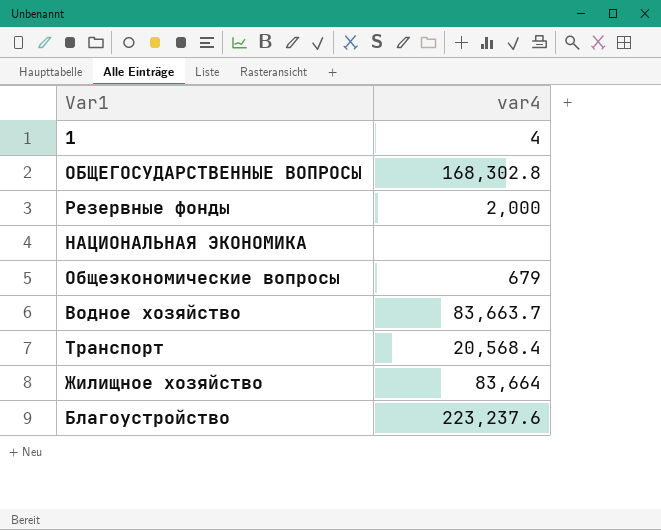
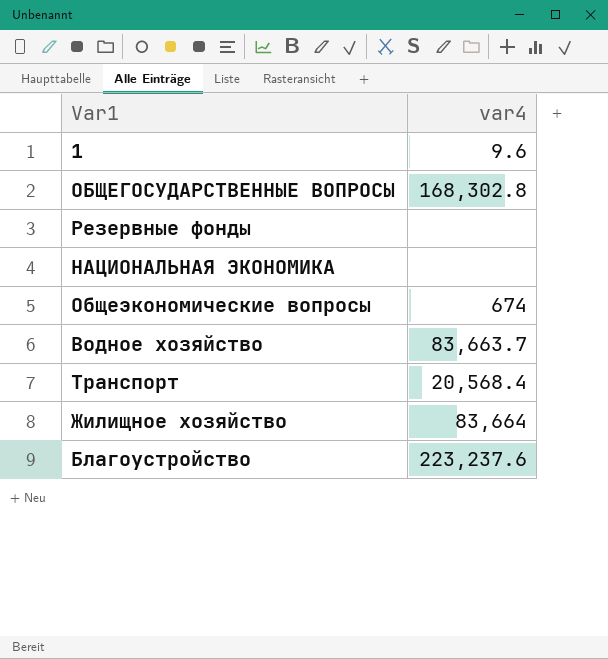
1 | var4: 4 -> 9.6
Резервные фонды | var4: 2,000 -> none
Общеэкономические вопросы | var4: 679 -> 674

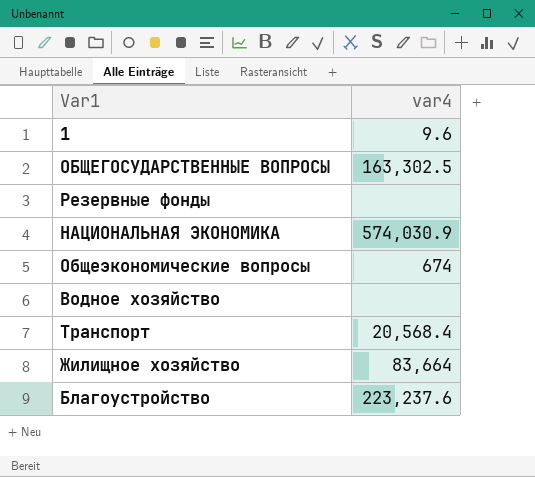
ОБЩЕГОСУДАРСТВЕННЫЕ ВОПРОСЫ | var4: 168,302.8 -> 163,302.5
НАЦИОНАЛЬНАЯ ЭКОНОМИКА | var4: none -> 574,030.9
Водное хозяйство | var4: 83,663.7 -> none

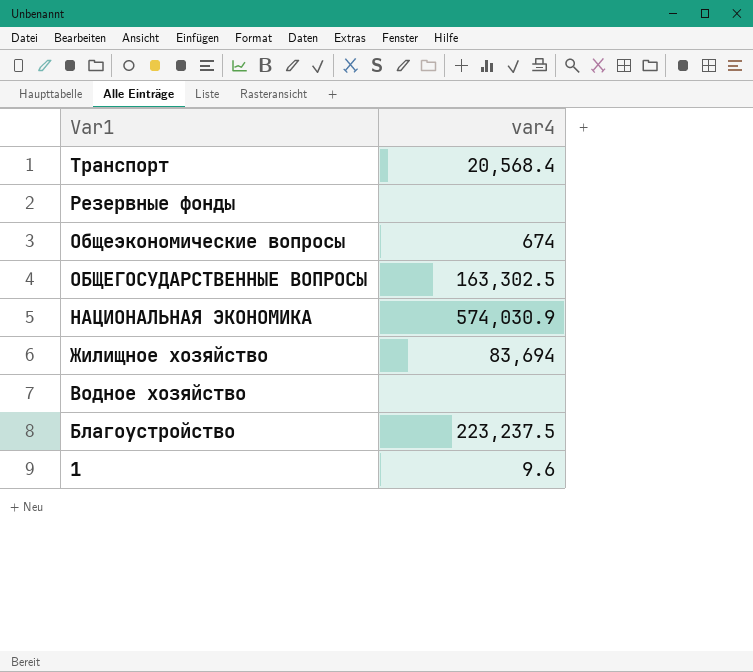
row order: none -> Var1 descending
Жилищное хозяйство | var4: 83,664 -> 83,694
Благоустройство | var4: 223,237.6 -> 223,237.5

